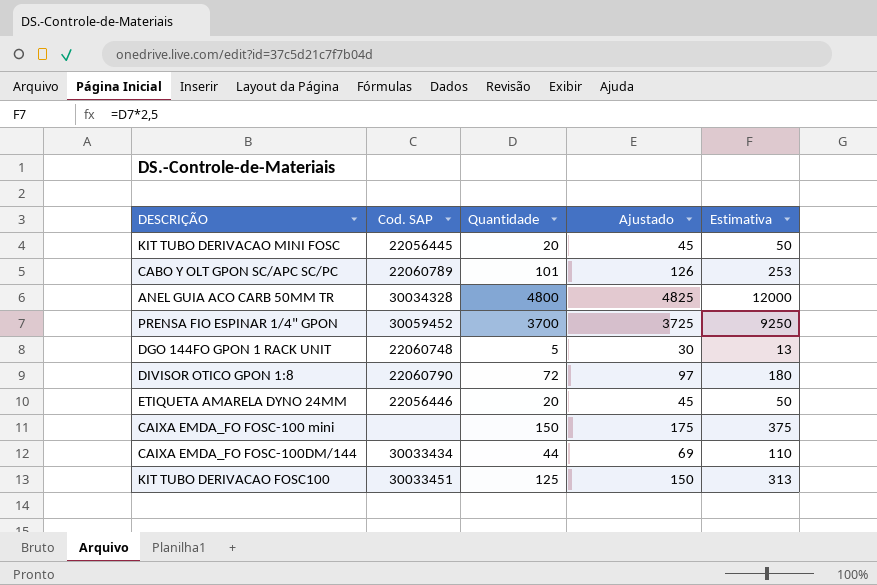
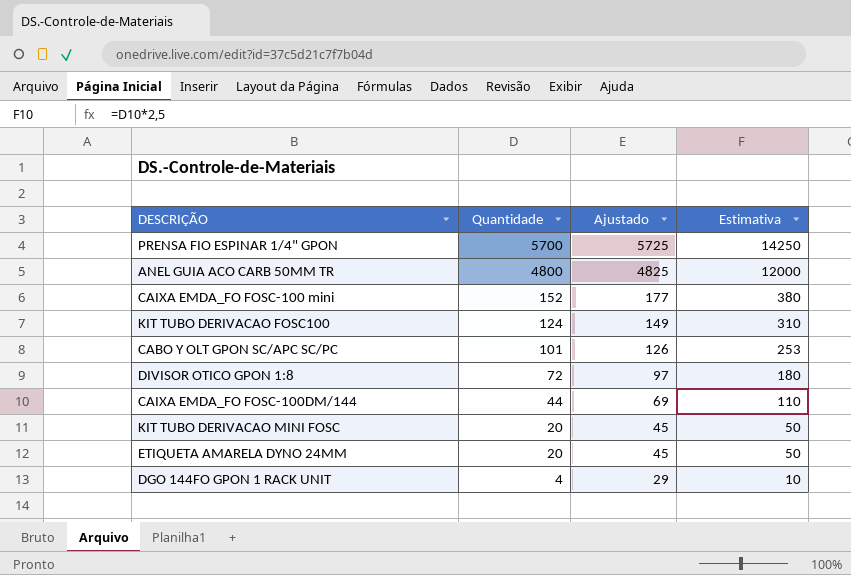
row order: none -> Quantidade descending
column Cod. SAP | position: 2 -> none
PRENSA FIO ESPINAR 1/4" GPON | Quantidade: 3700 -> 5700
PRENSA FIO ESPINAR 1/4" GPON | Ajustado: 3725 -> 5725
PRENSA FIO ESPINAR 1/4" GPON | Estimativa: 9250 -> 14250
CAIXA EMDA_FO FOSC-100 mini | Quantidade: 150 -> 152
CAIXA EMDA_FO FOSC-100 mini | Ajustado: 175 -> 177
CAIXA EMDA_FO FOSC-100 mini | Estimativa: 375 -> 380
KIT TUBO DERIVACAO FOSC100 | Quantidade: 125 -> 124
KIT TUBO DERIVACAO FOSC100 | Ajustado: 150 -> 149
KIT TUBO DERIVACAO FOSC100 | Estimativa: 313 -> 310
DGO 144FO GPON 1 RACK UNIT | Quantidade: 5 -> 4
DGO 144FO GPON 1 RACK UNIT | Ajustado: 30 -> 29
DGO 144FO GPON 1 RACK UNIT | Estimativa: 13 -> 10

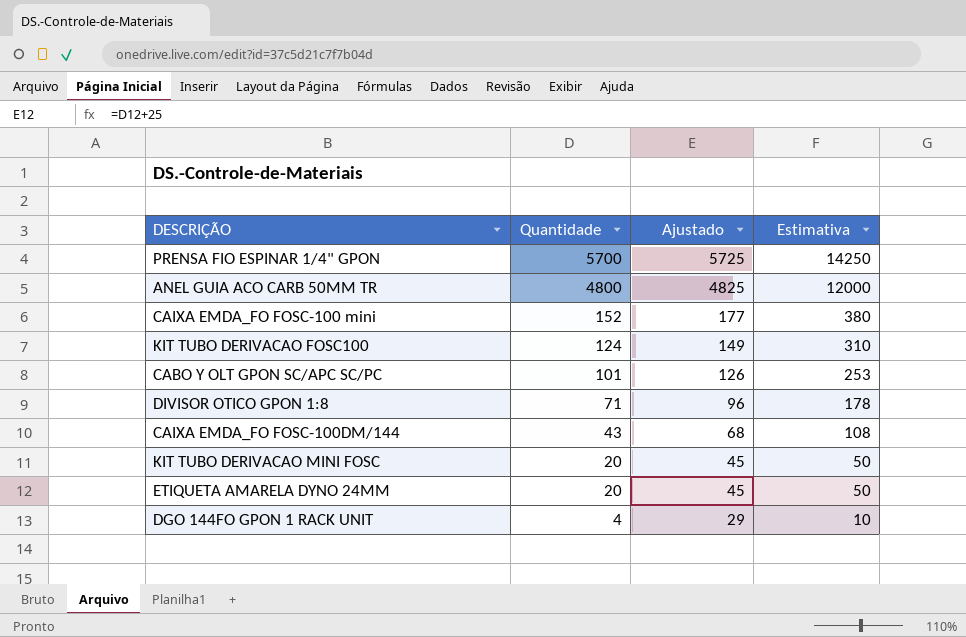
DIVISOR OTICO GPON 1:8 | Quantidade: 72 -> 71
DIVISOR OTICO GPON 1:8 | Ajustado: 97 -> 96
DIVISOR OTICO GPON 1:8 | Estimativa: 180 -> 178
CAIXA EMDA_FO FOSC-100DM/144 | Quantidade: 44 -> 43
CAIXA EMDA_FO FOSC-100DM/144 | Ajustado: 69 -> 68
CAIXA EMDA_FO FOSC-100DM/144 | Estimativa: 110 -> 108

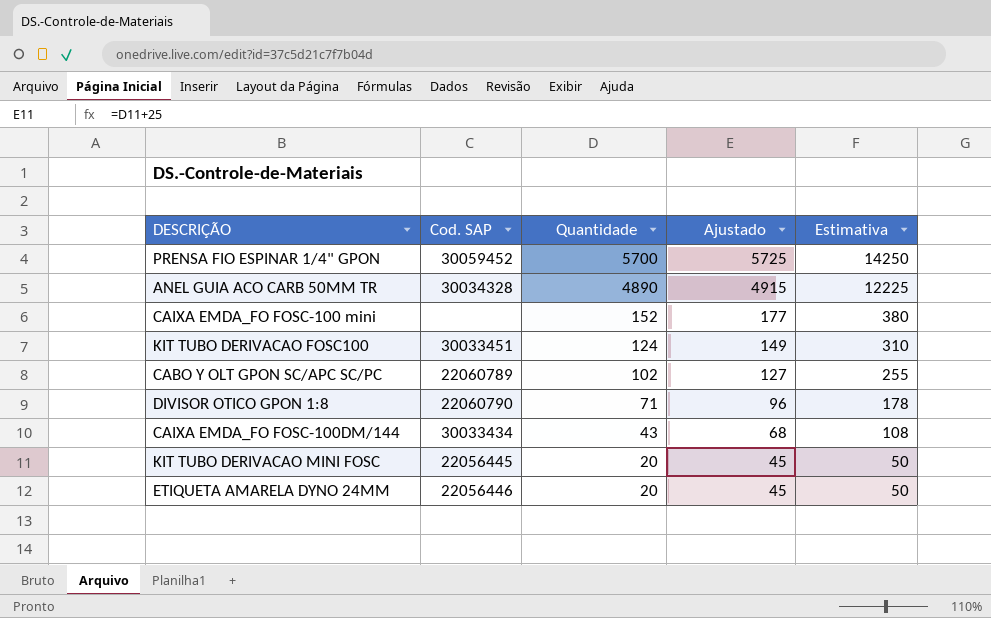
column Cod. SAP | position: none -> 2
row DGO 144FO GPON 1 RACK UNIT: 4 | 29 | 10 -> none
ANEL GUIA ACO CARB 50MM TR | Quantidade: 4800 -> 4890
ANEL GUIA ACO CARB 50MM TR | Ajustado: 4825 -> 4915
ANEL GUIA ACO CARB 50MM TR | Estimativa: 12000 -> 12225
CABO Y OLT GPON SC/APC SC/PC | Quantidade: 101 -> 102
CABO Y OLT GPON SC/APC SC/PC | Ajustado: 126 -> 127
CABO Y OLT GPON SC/APC SC/PC | Estimativa: 253 -> 255

